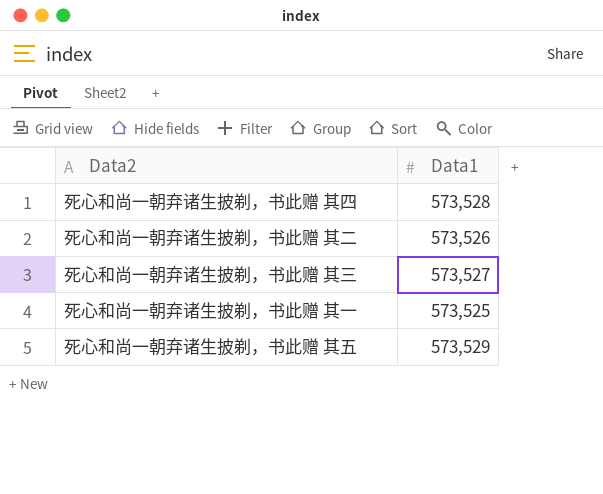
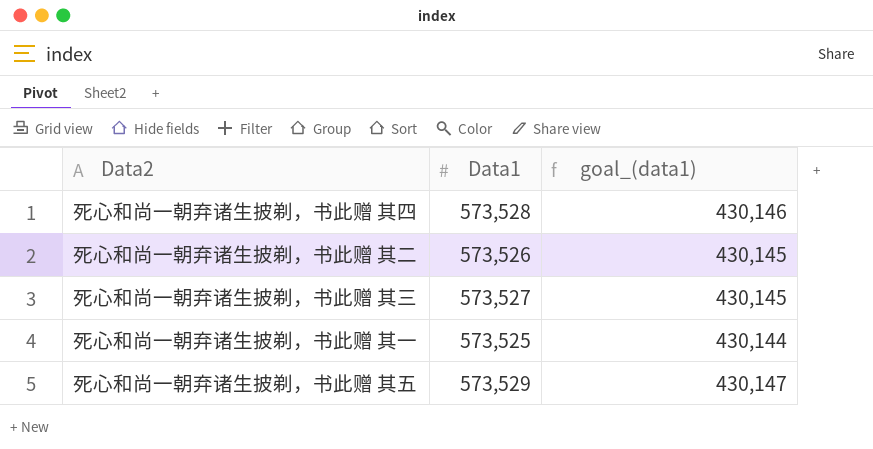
column goal_(data1) | formula: none -> [Data1] * 0.75

